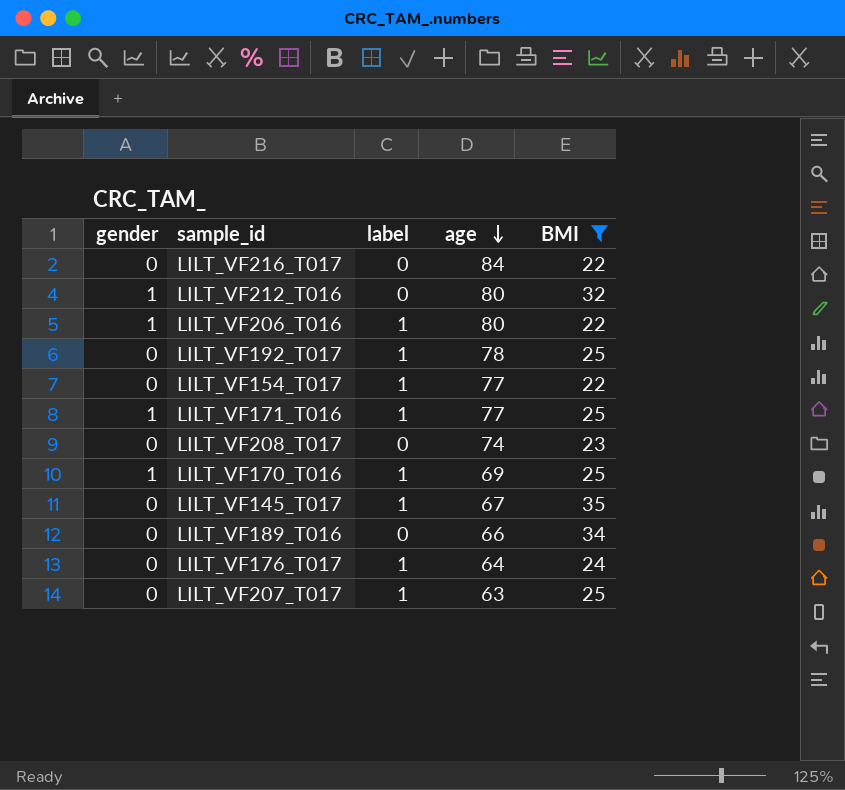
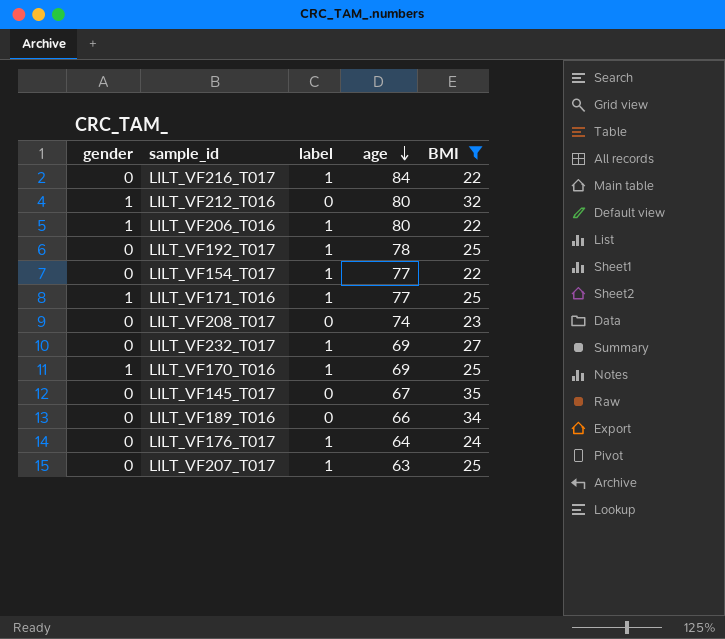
LILT_VF216_T017 | label: 0 -> 1
row LILT_VF232_T017: none -> 0 | 1 | 69 | 27
LILT_VF145_T017 | label: 1 -> 0

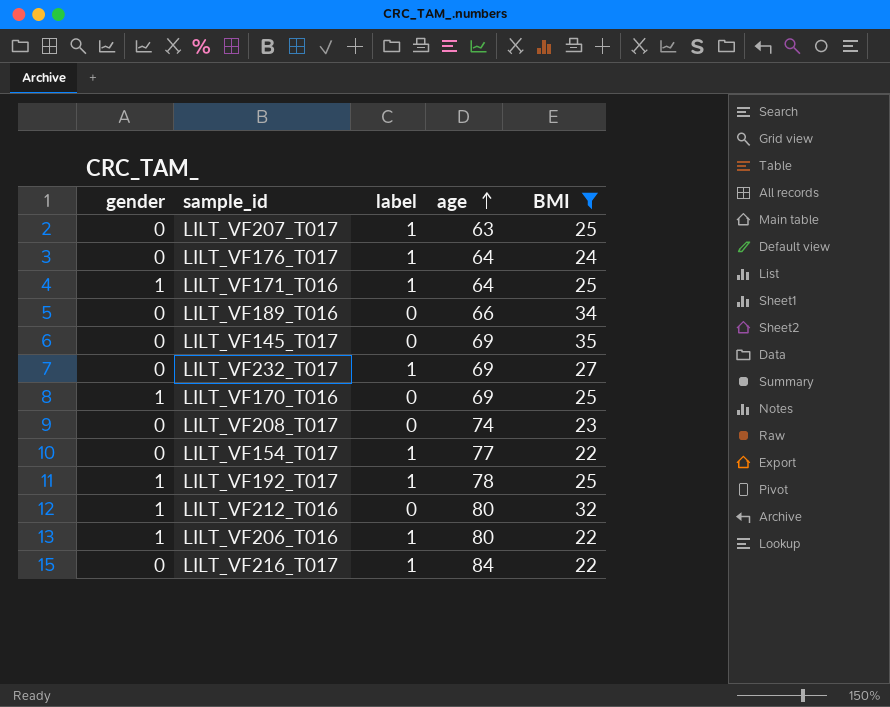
row order: age descending -> age ascending
LILT_VF171_T016 | age: 77 -> 64
LILT_VF145_T017 | age: 67 -> 69
LILT_VF170_T016 | label: 1 -> 0
LILT_VF192_T017 | gender: 0 -> 1

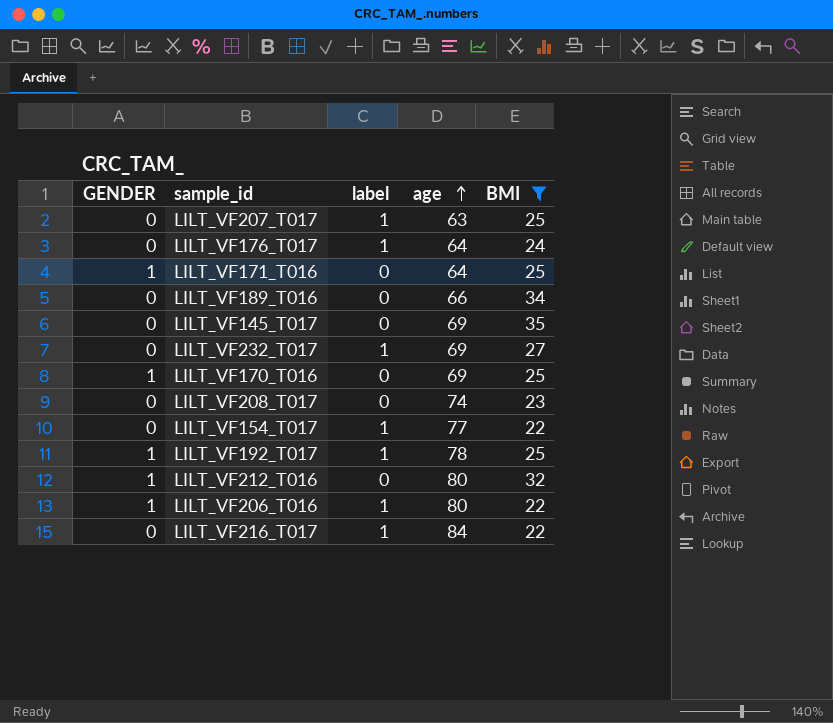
column name: gender -> GENDER
LILT_VF171_T016 | label: 1 -> 0

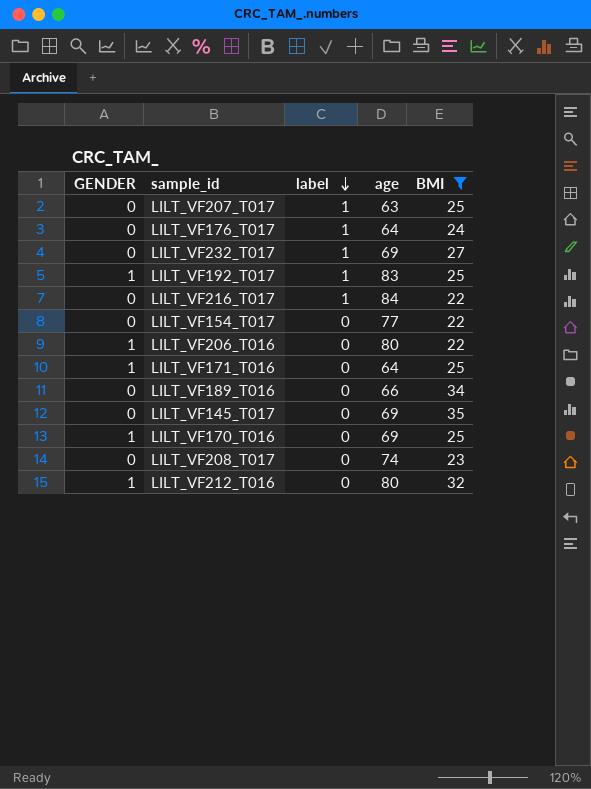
row order: age ascending -> label descending
LILT_VF192_T017 | age: 78 -> 83
LILT_VF154_T017 | label: 1 -> 0
LILT_VF206_T016 | label: 1 -> 0

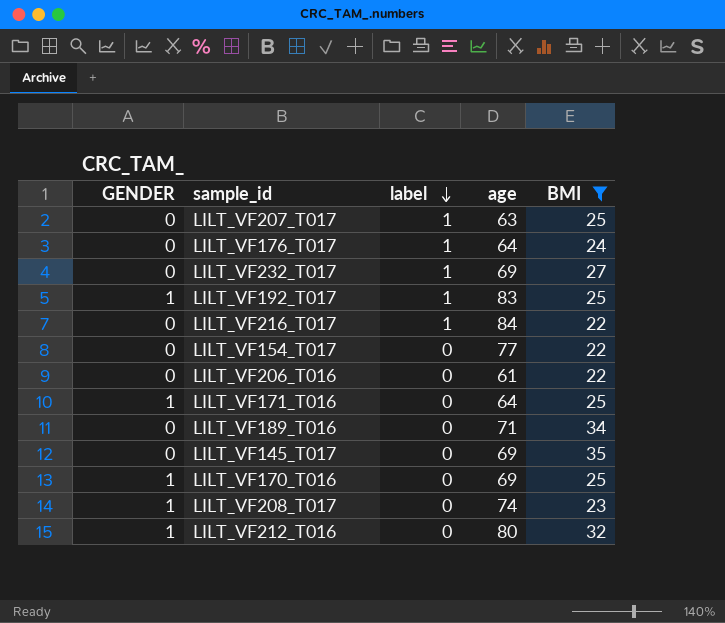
LILT_VF206_T016 | GENDER: 1 -> 0
LILT_VF206_T016 | age: 80 -> 61
LILT_VF189_T016 | age: 66 -> 71
LILT_VF208_T017 | GENDER: 0 -> 1

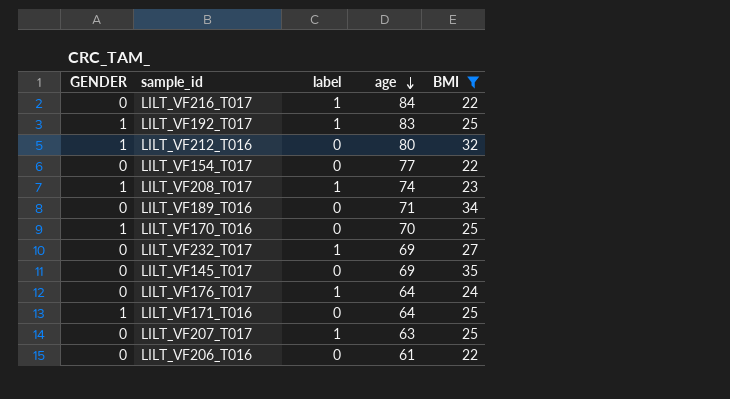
row order: label descending -> age descending
LILT_VF208_T017 | label: 0 -> 1
LILT_VF170_T016 | age: 69 -> 70

